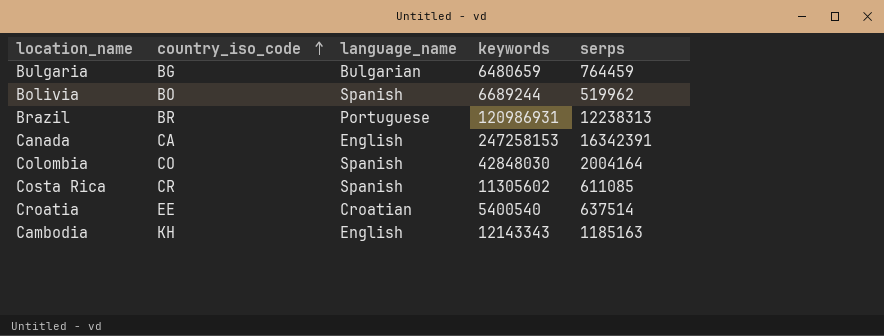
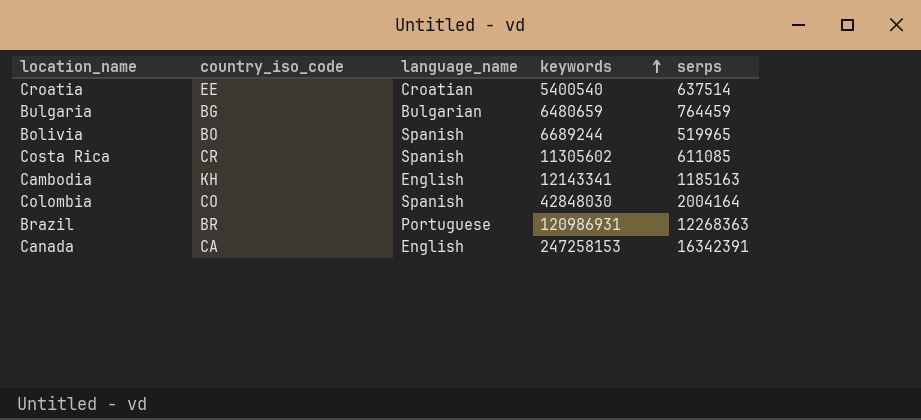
row order: country_iso_code ascending -> keywords ascending
Bolivia | serps: 519962 -> 519965
Cambodia | keywords: 12143343 -> 12143341
Brazil | serps: 12238313 -> 12268363

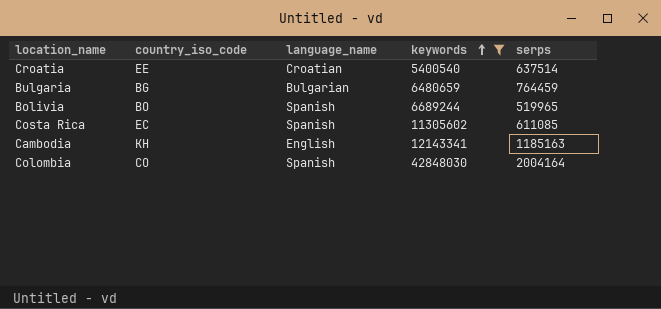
filter: none -> keywords <= 42848030
Costa Rica | country_iso_code: CR -> EC

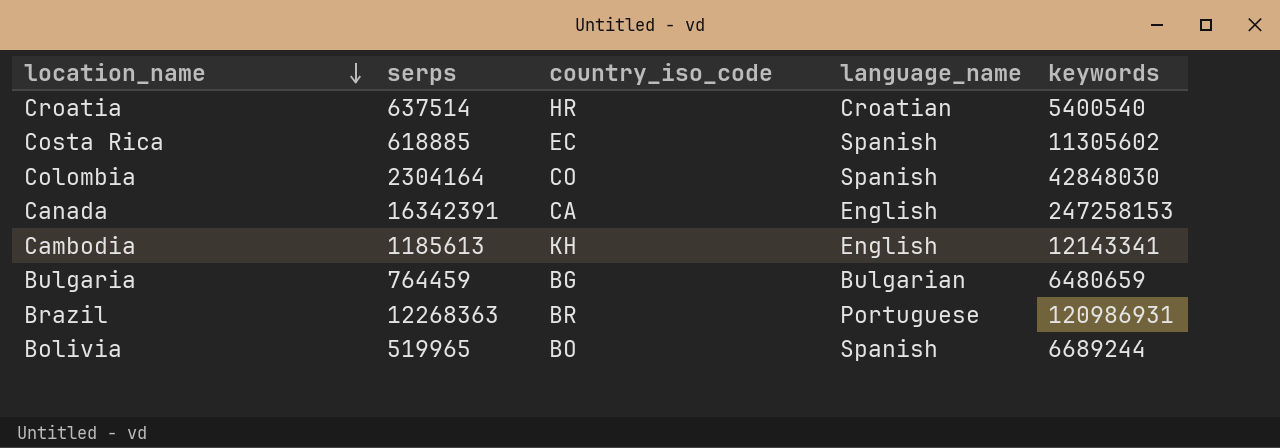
filter: keywords <= 42848030 -> none
row order: keywords ascending -> location_name descending
column serps | position: 5 -> 2
Croatia | country_iso_code: EE -> HR
Costa Rica | serps: 611085 -> 618885
Colombia | serps: 2004164 -> 2304164
Cambodia | serps: 1185163 -> 1185613

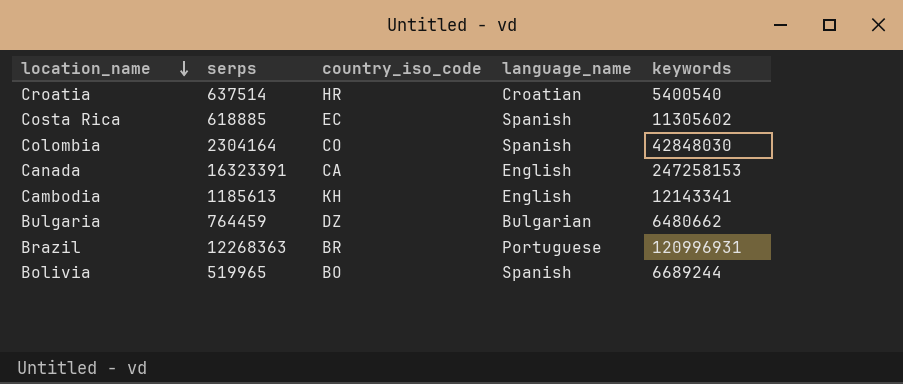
Canada | serps: 16342391 -> 16323391
Bulgaria | country_iso_code: BG -> DZ
Bulgaria | keywords: 6480659 -> 6480662
Brazil | keywords: 120986931 -> 120996931

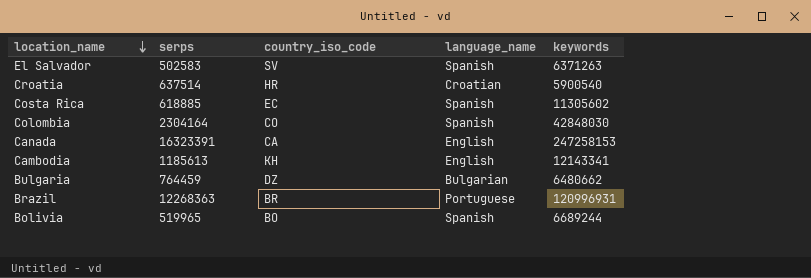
row El Salvador: none -> 502583 | SV | Spanish | 6371263
Croatia | keywords: 5400540 -> 5900540

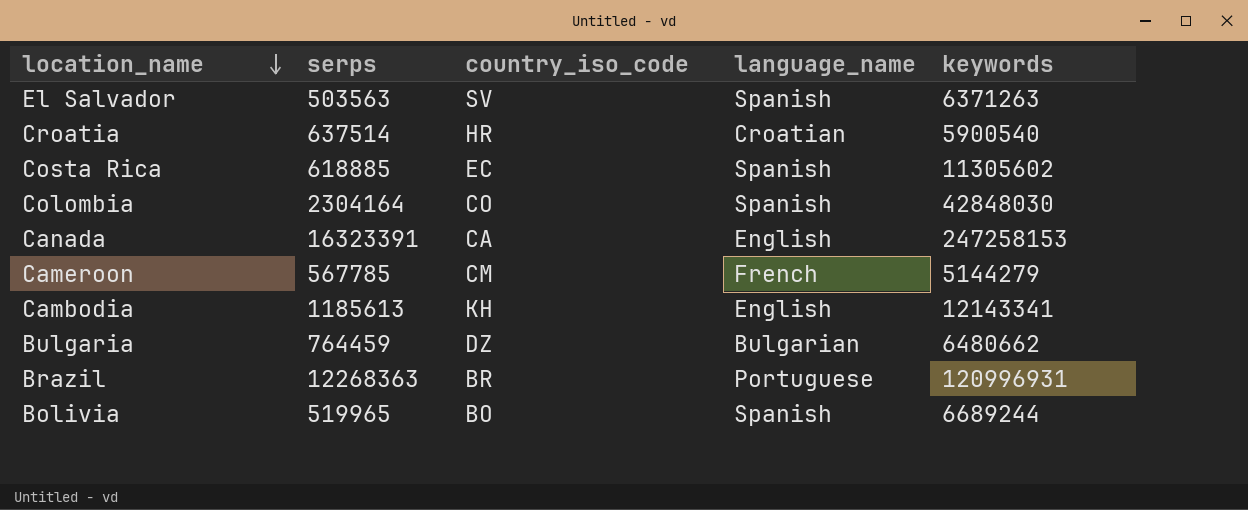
El Salvador | serps: 502583 -> 503563
row Cameroon: none -> 567785 | CM | French | 5144279

